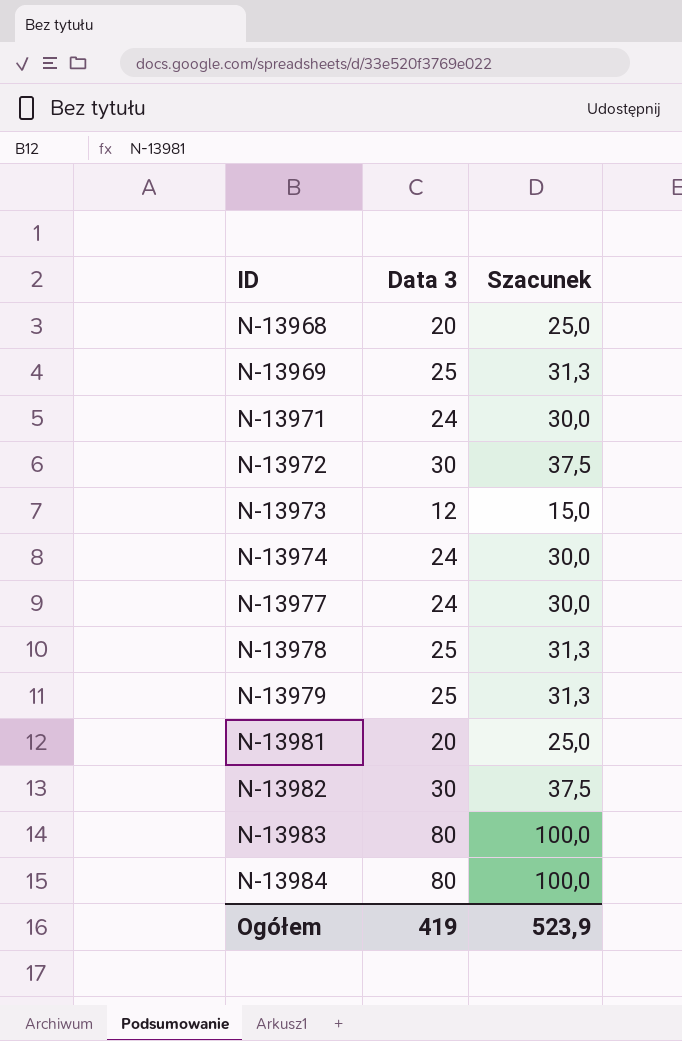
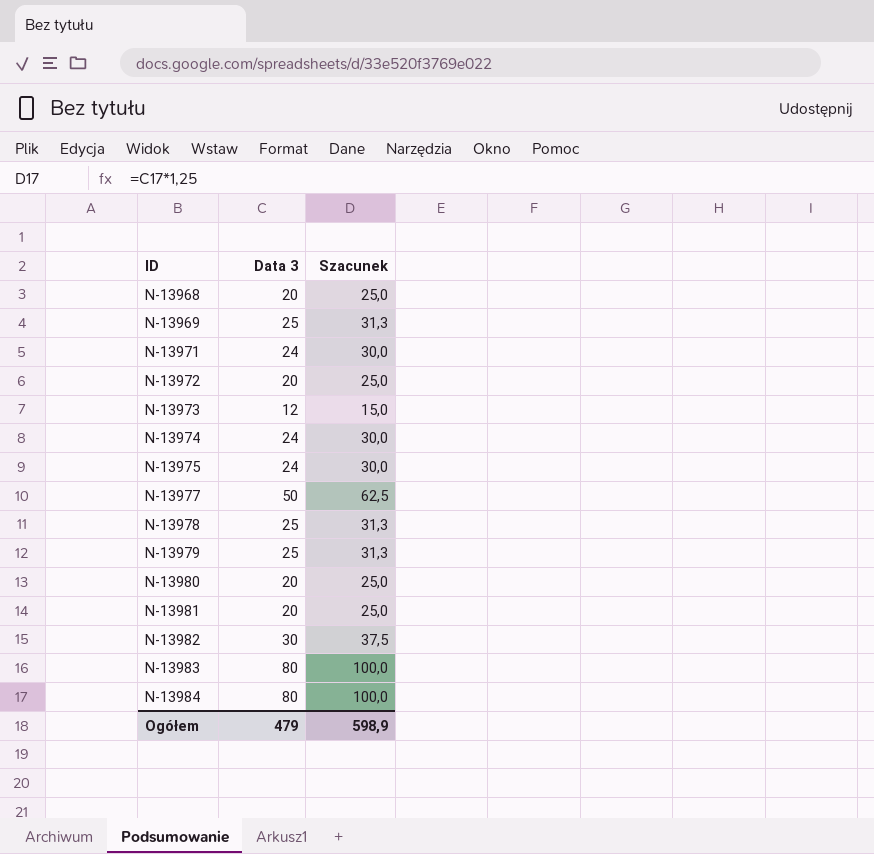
N-13972 | Data 3: 30 -> 20
N-13972 | Szacunek: 37,5 -> 25,0
row N-13975: none -> 24 | 30,0
N-13977 | Data 3: 24 -> 50
N-13977 | Szacunek: 30,0 -> 62,5
row N-13980: none -> 20 | 25,0
Ogółem | Data 3: 419 -> 479
Ogółem | Szacunek: 523,9 -> 598,9

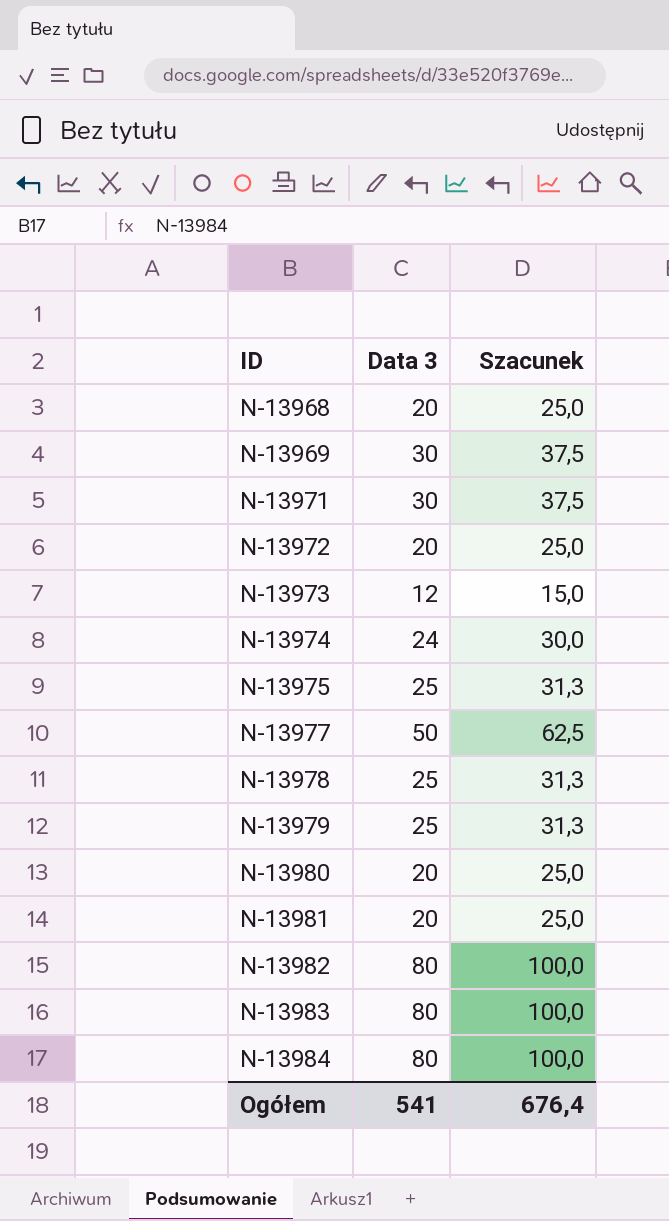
N-13969 | Data 3: 25 -> 30
N-13969 | Szacunek: 31,3 -> 37,5
N-13971 | Data 3: 24 -> 30
N-13971 | Szacunek: 30,0 -> 37,5
N-13975 | Data 3: 24 -> 25
N-13975 | Szacunek: 30,0 -> 31,3
N-13982 | Data 3: 30 -> 80
N-13982 | Szacunek: 37,5 -> 100,0
Ogółem | Data 3: 479 -> 541
Ogółem | Szacunek: 598,9 -> 676,4

